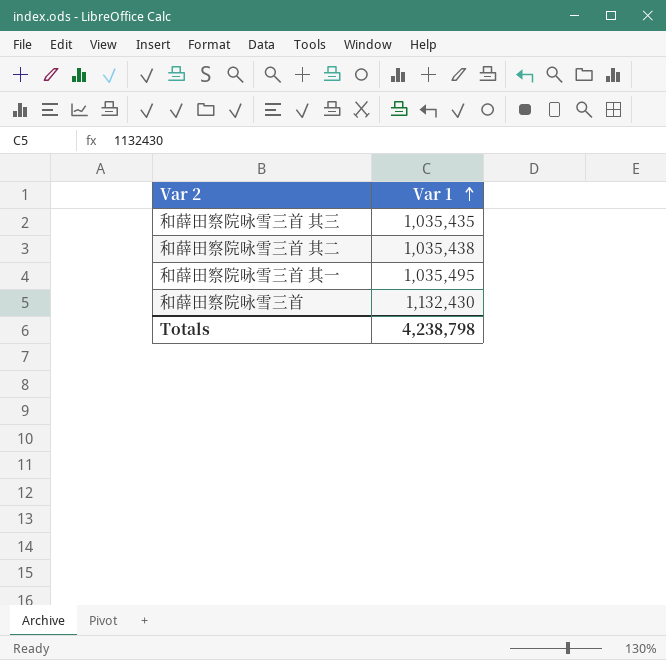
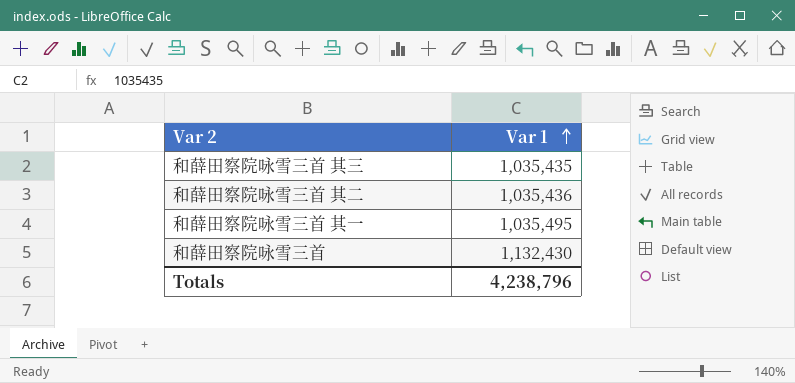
和薛田察院咏雪三首 其二 | Var 1: 1,035,438 -> 1,035,436
Totals | Var 1: 4,238,798 -> 4,238,796

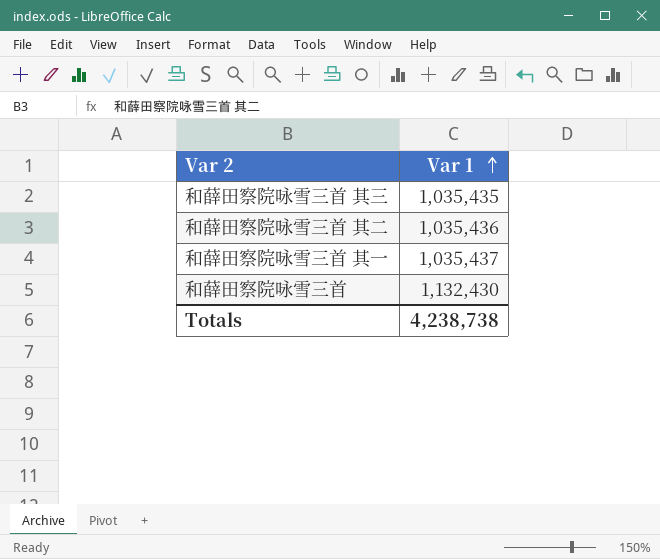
和薛田察院咏雪三首 其一 | Var 1: 1,035,495 -> 1,035,437
Totals | Var 1: 4,238,796 -> 4,238,738

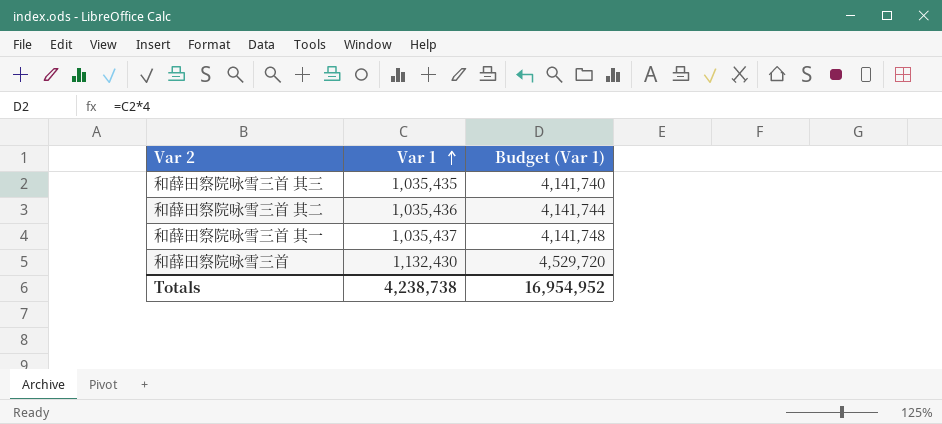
column Budget (Var 1) | formula: none -> [Var 1] * 4

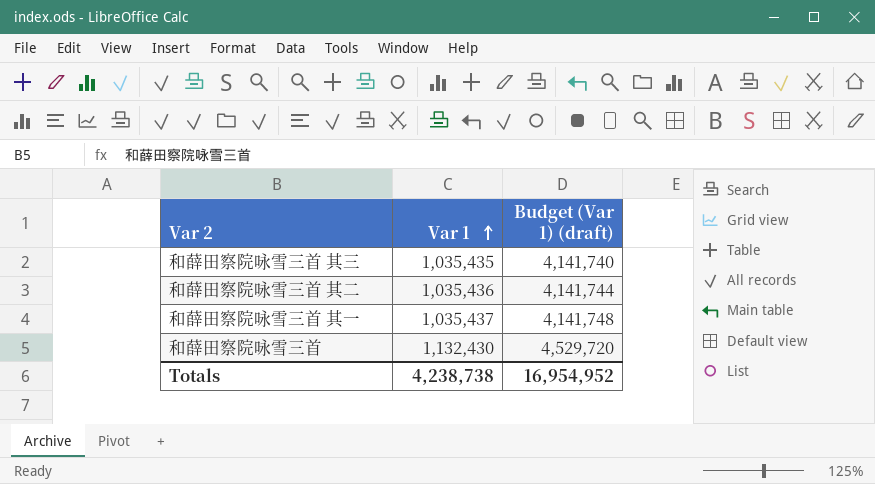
column name: Budget (Var 1) -> Budget (Var 1) (draft)

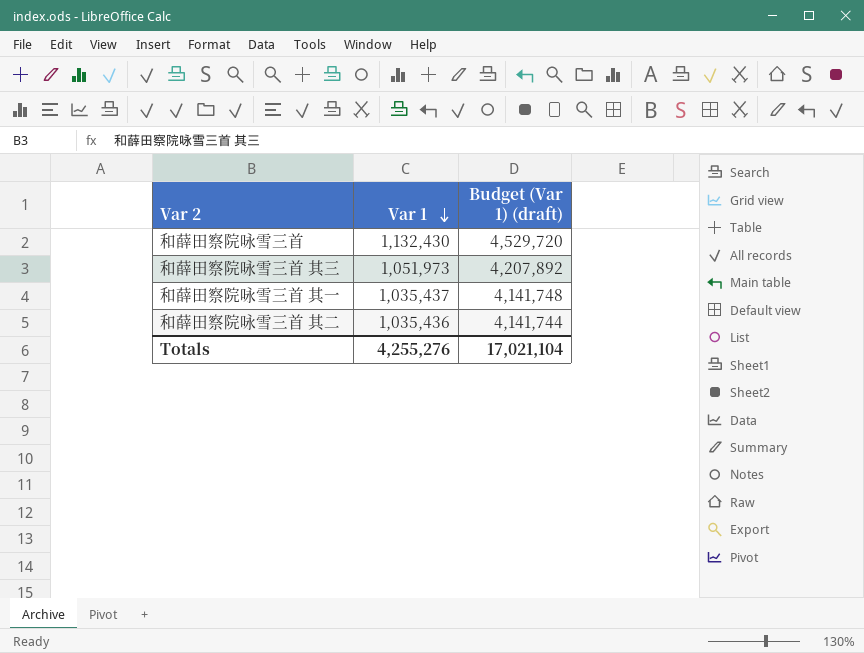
row order: Var 1 ascending -> Var 1 descending
和薛田察院咏雪三首 其三 | Var 1: 1,035,435 -> 1,051,973
和薛田察院咏雪三首 其三 | Budget (Var 1) (draft): 4,141,740 -> 4,207,892
Totals | Var 1: 4,238,738 -> 4,255,276
Totals | Budget (Var 1) (draft): 16,954,952 -> 17,021,104

